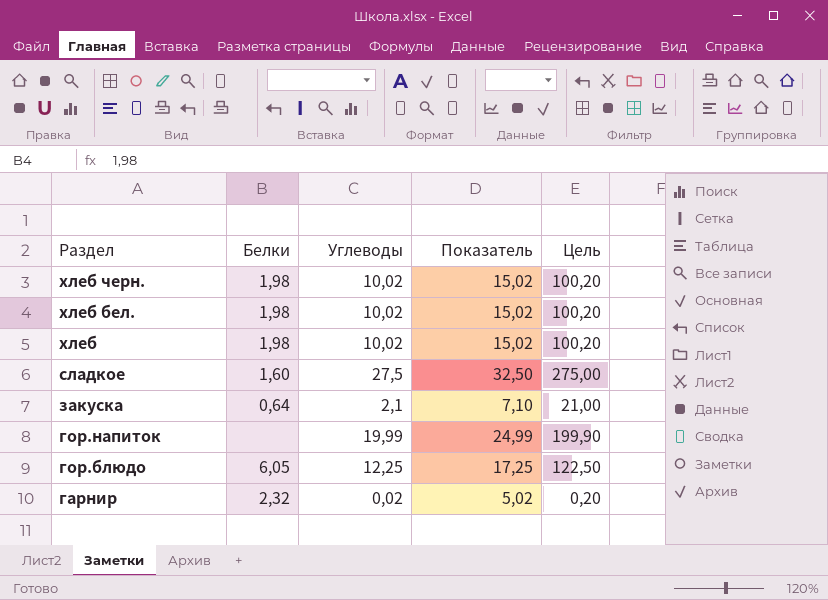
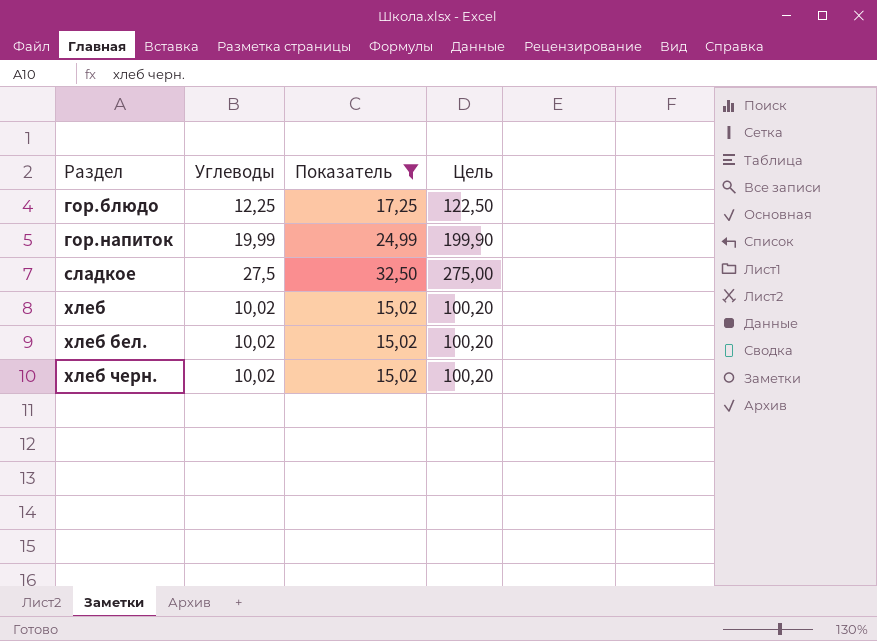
filter: none -> Показатель >= 15,02
row order: Раздел descending -> Раздел ascending
column Белки | position: 2 -> none

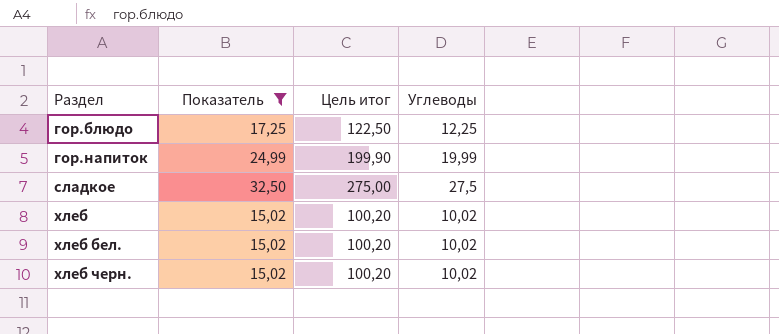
column name: Цель -> Цель итог
column Углеводы | position: 2 -> 4

